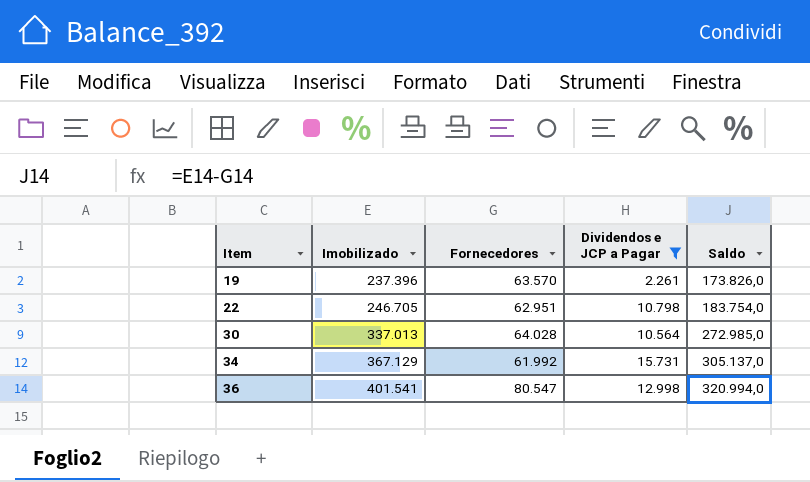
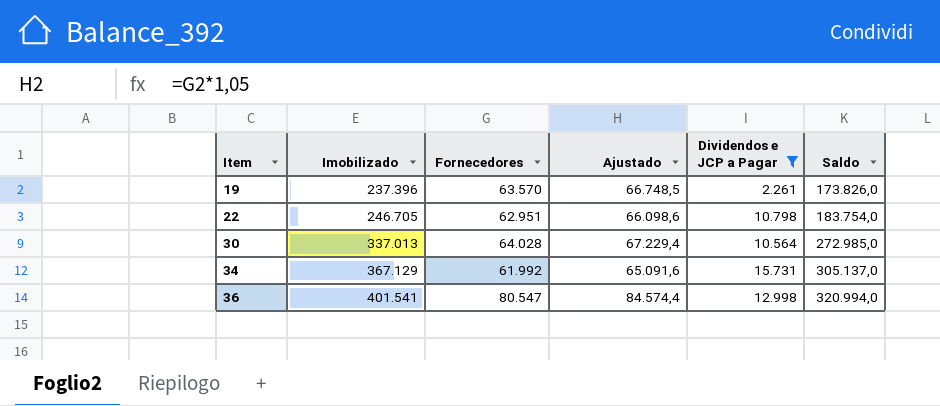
column Ajustado | formula: none -> [Fornecedores] * 1,05

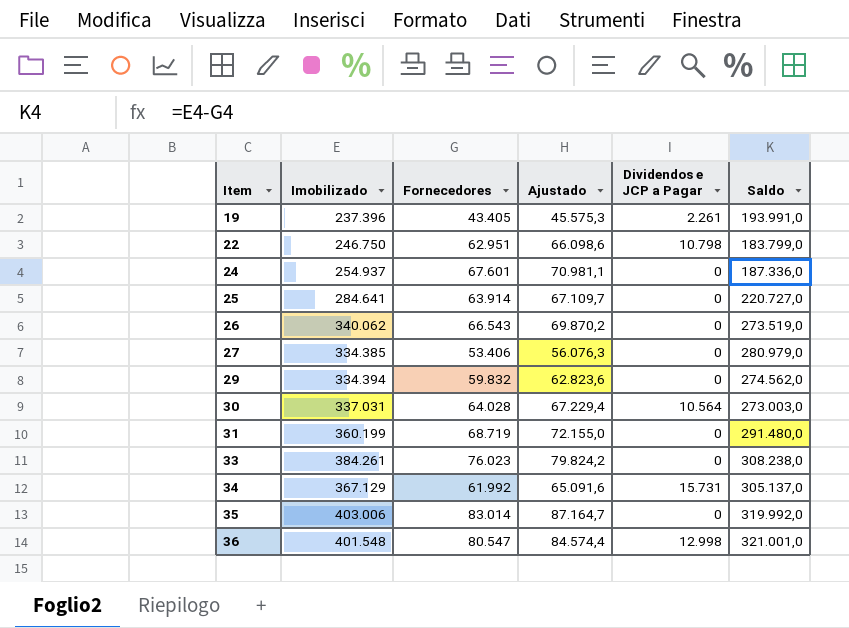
filter: Dividendos e JCP a Pagar != 0 -> none
19 | Fornecedores: 63.570 -> 43.405
19 | Ajustado: 66.748,5 -> 45.575,3
19 | Saldo: 173.826,0 -> 193.991,0
22 | Imobilizado: 246.705 -> 246.750
22 | Saldo: 183.754,0 -> 183.799,0
30 | Imobilizado: 337.013 -> 337.031
30 | Saldo: 272.985,0 -> 273.003,0
36 | Imobilizado: 401.541 -> 401.548
36 | Saldo: 320.994,0 -> 321.001,0

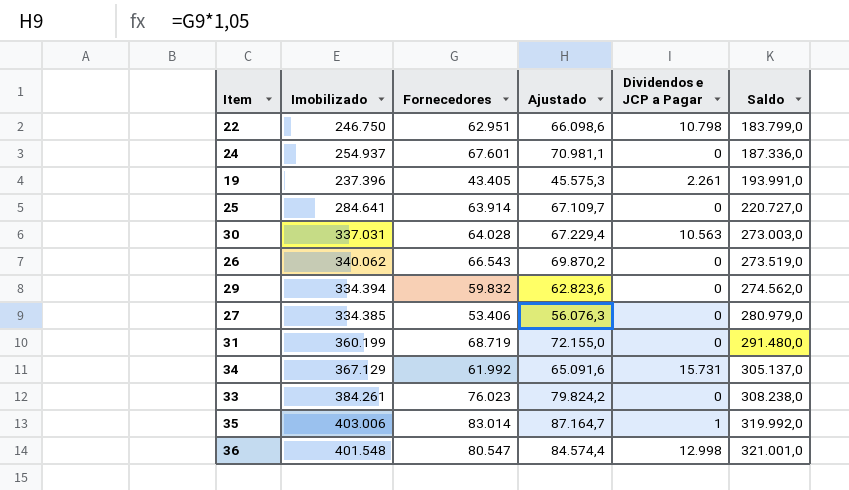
row order: Item ascending -> Saldo ascending
30 | Dividendos e JCP a Pagar: 10.564 -> 10.563
35 | Dividendos e JCP a Pagar: 0 -> 1

